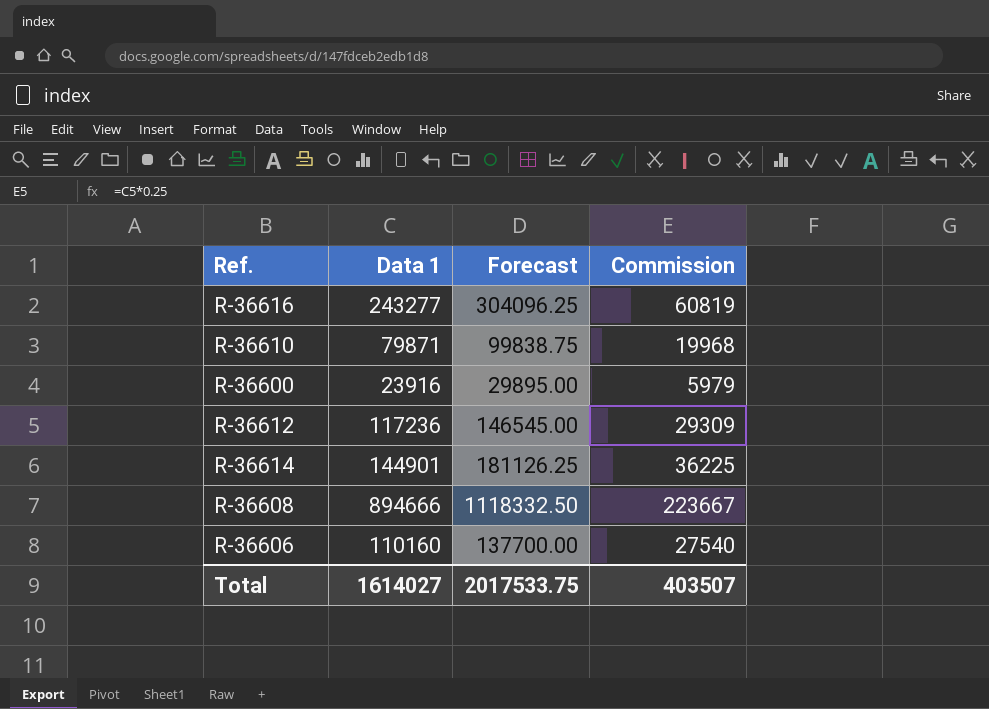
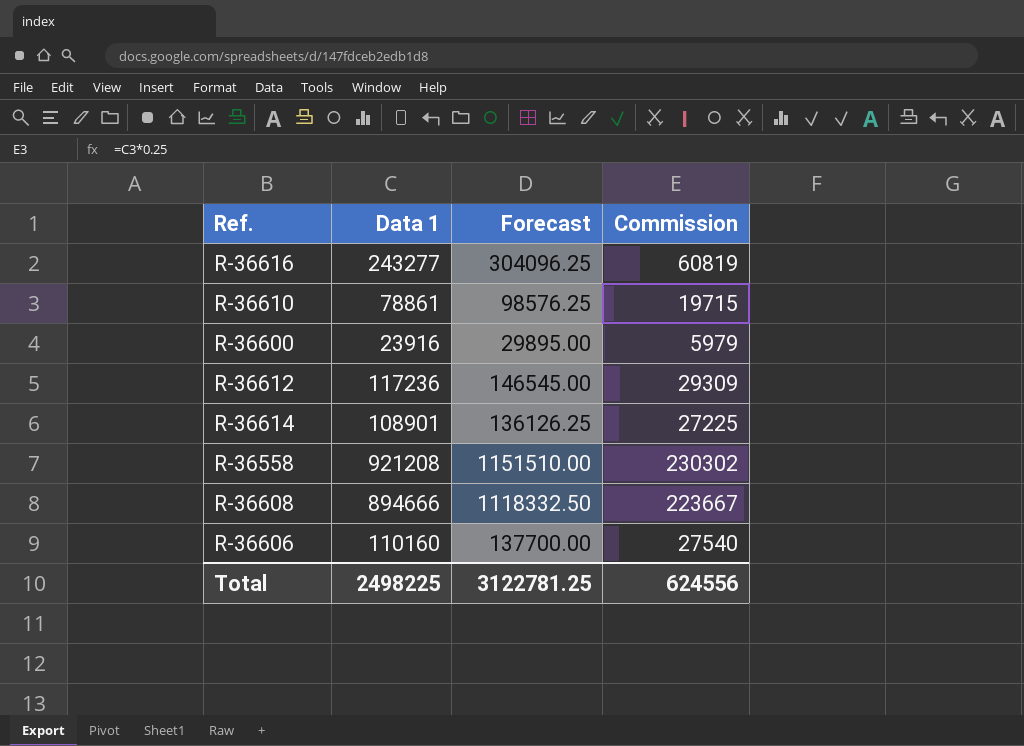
R-36610 | Data 1: 79871 -> 78861
R-36610 | Forecast: 99838.75 -> 98576.25
R-36610 | Commission: 19968 -> 19715
R-36614 | Data 1: 144901 -> 108901
R-36614 | Forecast: 181126.25 -> 136126.25
R-36614 | Commission: 36225 -> 27225
row R-36558: none -> 921208 | 1151510.00 | 230302
Total | Data 1: 1614027 -> 2498225
Total | Forecast: 2017533.75 -> 3122781.25
Total | Commission: 403507 -> 624556

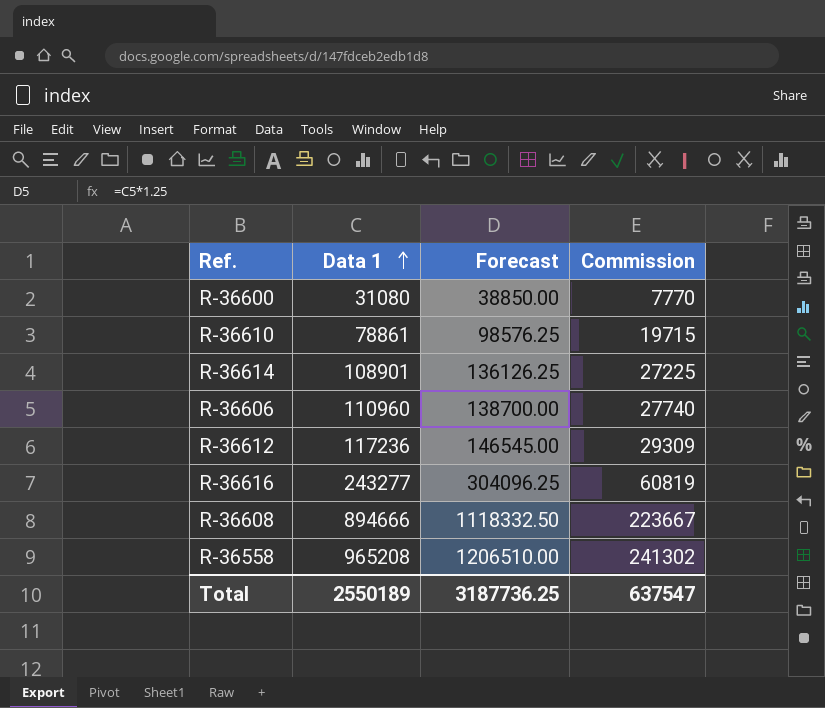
row order: none -> Data 1 ascending
R-36600 | Data 1: 23916 -> 31080
R-36600 | Forecast: 29895.00 -> 38850.00
R-36600 | Commission: 5979 -> 7770
R-36606 | Data 1: 110160 -> 110960
R-36606 | Forecast: 137700.00 -> 138700.00
R-36606 | Commission: 27540 -> 27740
R-36558 | Data 1: 921208 -> 965208
R-36558 | Forecast: 1151510.00 -> 1206510.00
R-36558 | Commission: 230302 -> 241302
Total | Data 1: 2498225 -> 2550189
Total | Forecast: 3122781.25 -> 3187736.25
Total | Commission: 624556 -> 637547

